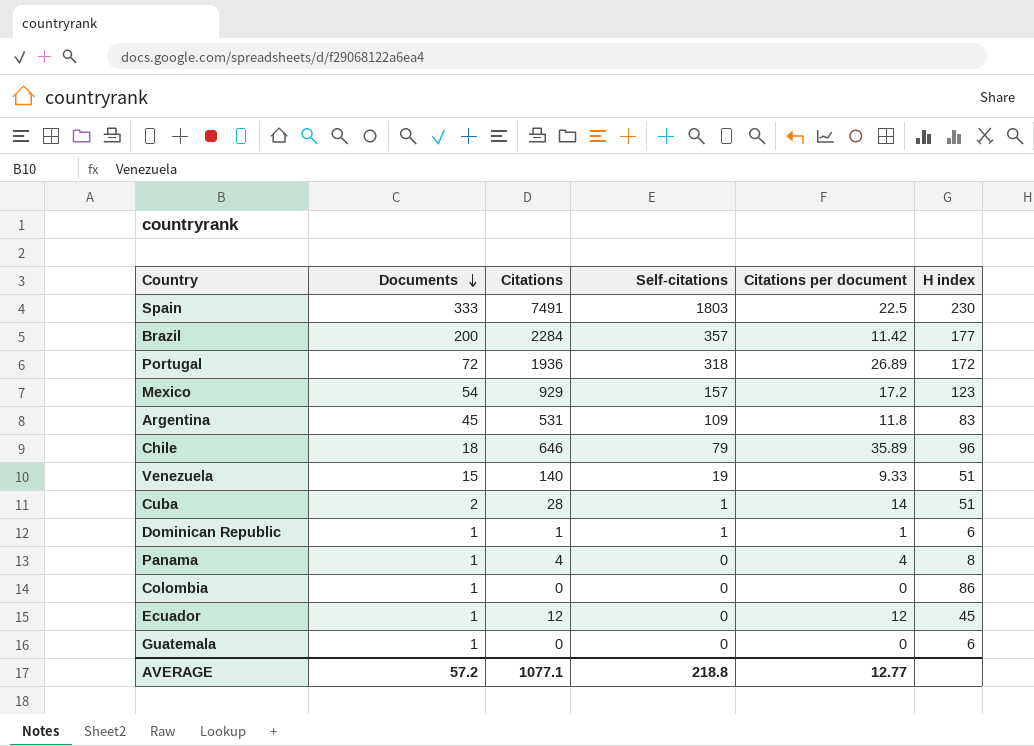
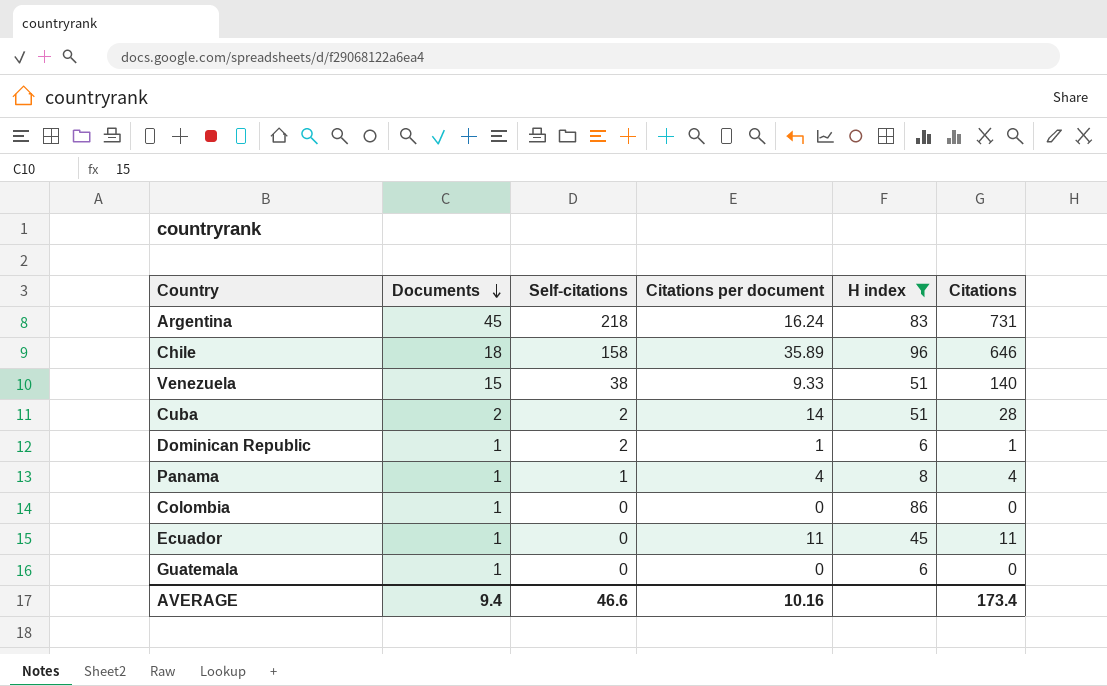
filter: none -> H index <= 96
column Citations | position: 3 -> 6
Argentina | Self-citations: 109 -> 218
Argentina | Citations per document: 11.8 -> 16.24
Argentina | Citations: 531 -> 731
Chile | Self-citations: 79 -> 158
Venezuela | Self-citations: 19 -> 38
Cuba | Self-citations: 1 -> 2
Dominican Republic | Self-citations: 1 -> 2
Panama | Self-citations: 0 -> 1
Ecuador | Citations per document: 12 -> 11
Ecuador | Citations: 12 -> 11
AVERAGE | Documents: 57.2 -> 9.4
AVERAGE | Self-citations: 218.8 -> 46.6
AVERAGE | Citations per document: 12.77 -> 10.16
AVERAGE | Citations: 1077.1 -> 173.4

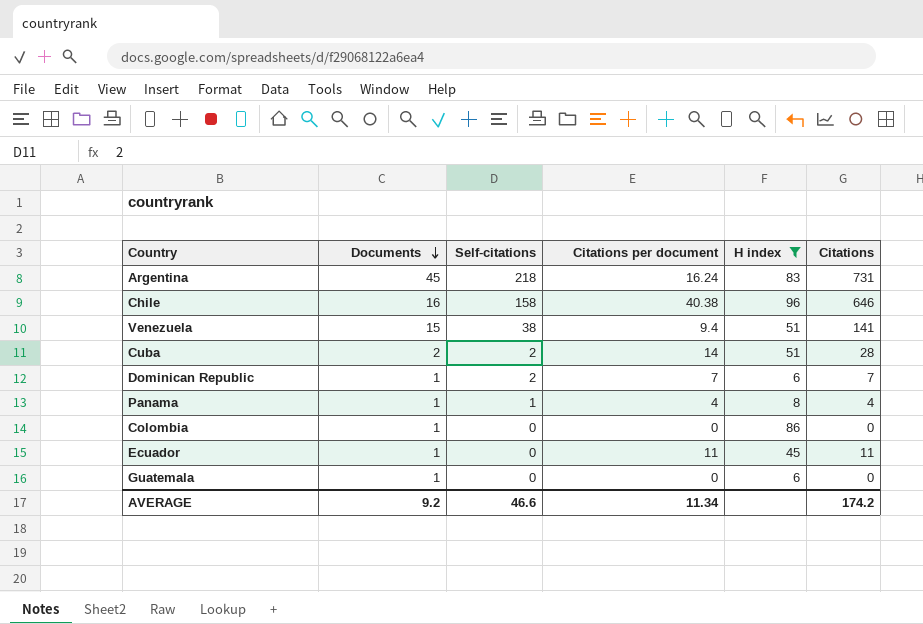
Chile | Documents: 18 -> 16
Chile | Citations per document: 35.89 -> 40.38
Venezuela | Citations per document: 9.33 -> 9.4
Venezuela | Citations: 140 -> 141
Dominican Republic | Citations per document: 1 -> 7
Dominican Republic | Citations: 1 -> 7
AVERAGE | Documents: 9.4 -> 9.2
AVERAGE | Citations per document: 10.16 -> 11.34
AVERAGE | Citations: 173.4 -> 174.2

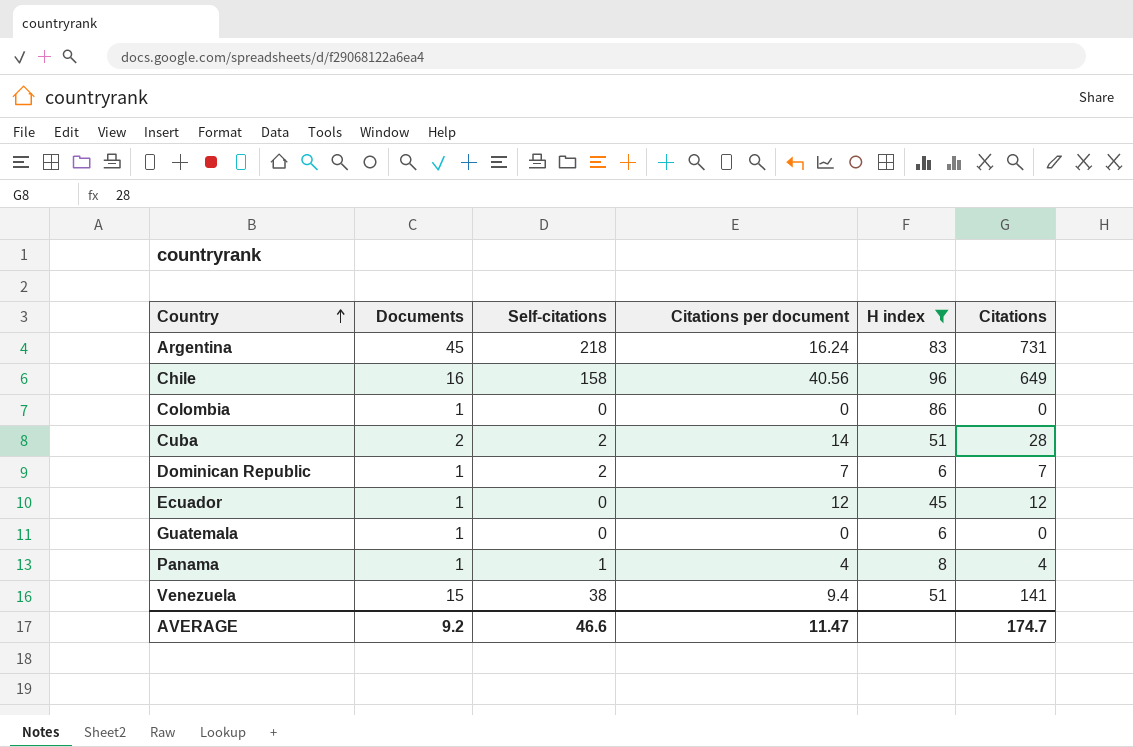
row order: Documents descending -> Country ascending
Chile | Citations per document: 40.38 -> 40.56
Chile | Citations: 646 -> 649
Ecuador | Citations per document: 11 -> 12
Ecuador | Citations: 11 -> 12
AVERAGE | Citations per document: 11.34 -> 11.47
AVERAGE | Citations: 174.2 -> 174.7

